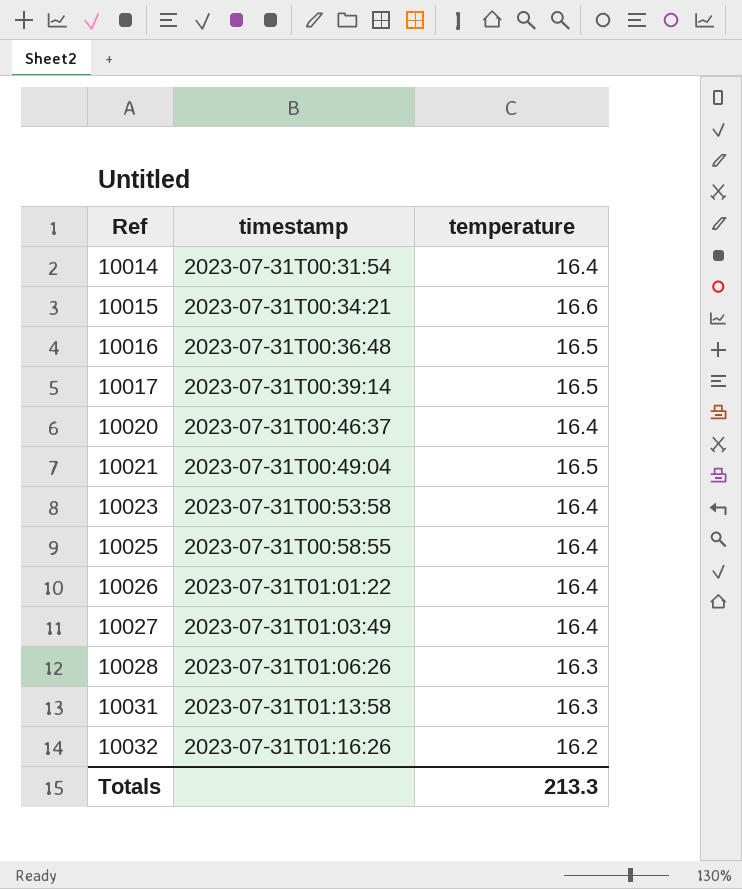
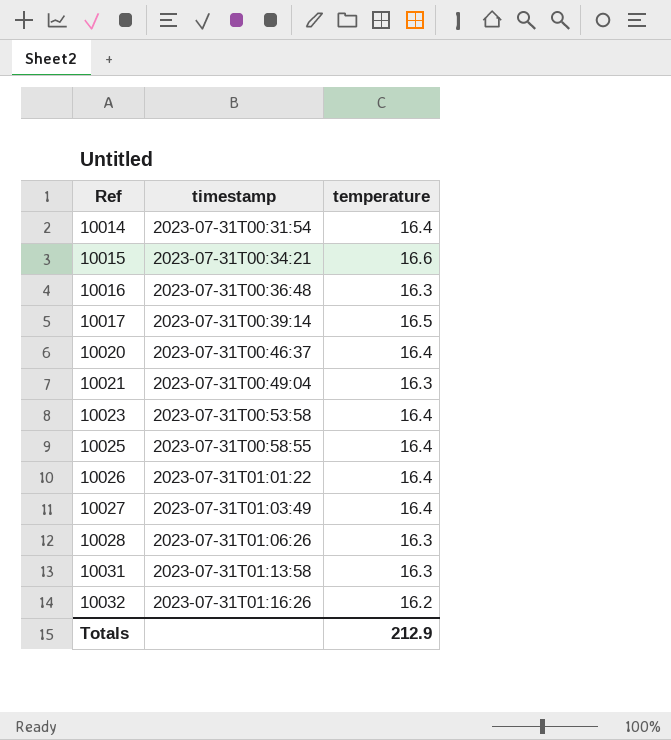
10016 | temperature: 16.5 -> 16.3
10021 | temperature: 16.5 -> 16.3
Totals | temperature: 213.3 -> 212.9

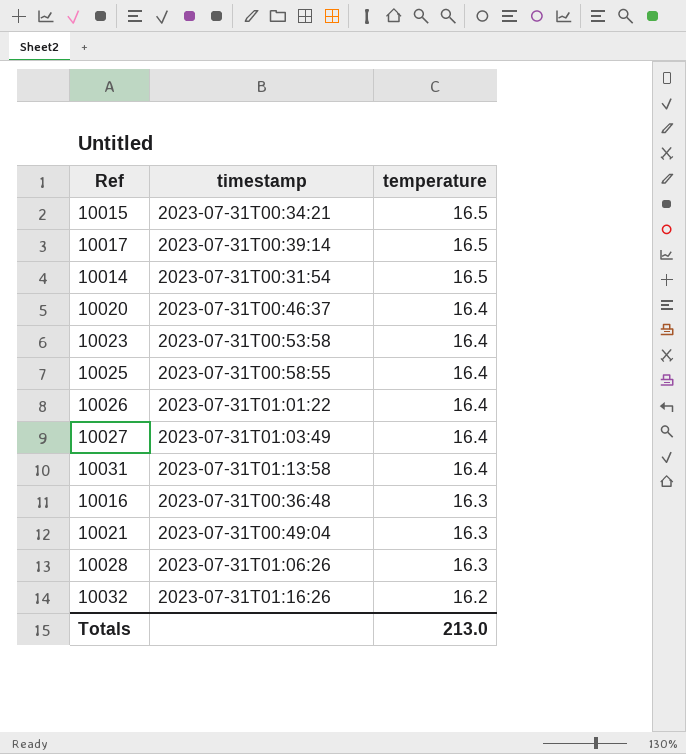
row order: Ref ascending -> temperature descending
10015 | temperature: 16.6 -> 16.5
10014 | temperature: 16.4 -> 16.5
10031 | temperature: 16.3 -> 16.4
Totals | temperature: 212.9 -> 213.0

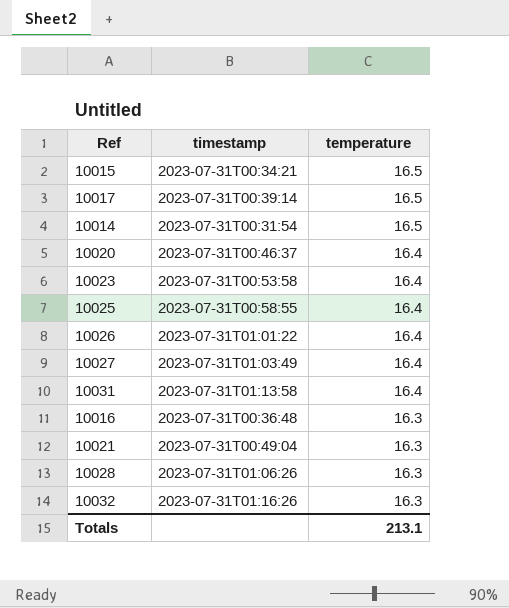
10032 | temperature: 16.2 -> 16.3
Totals | temperature: 213.0 -> 213.1

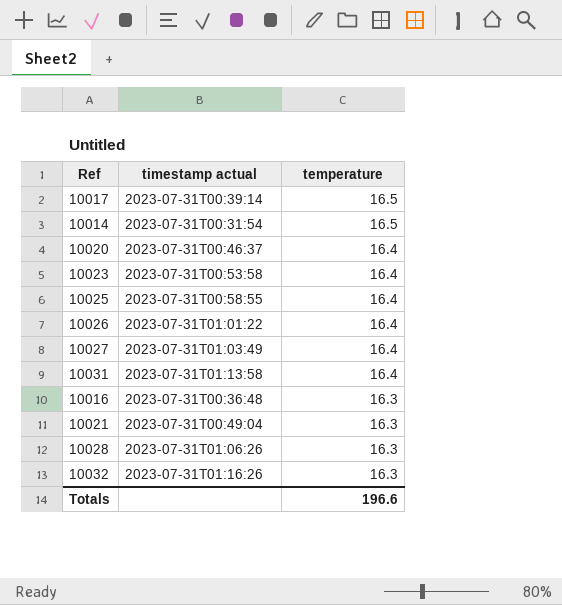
column name: timestamp -> timestamp actual
row 10015: 2023-07-31T00:34:21 | 16.5 -> none
Totals | temperature: 213.1 -> 196.6

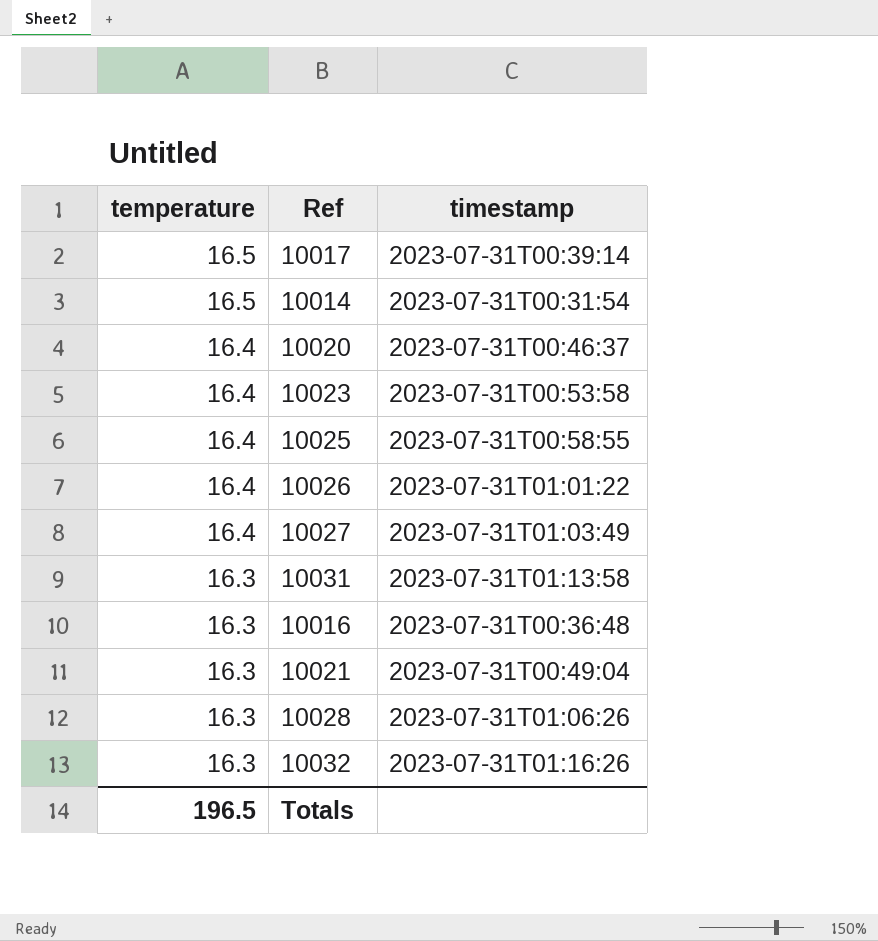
column temperature | position: 3 -> 1
column name: timestamp actual -> timestamp
10031 | temperature: 16.4 -> 16.3
Totals | temperature: 196.6 -> 196.5

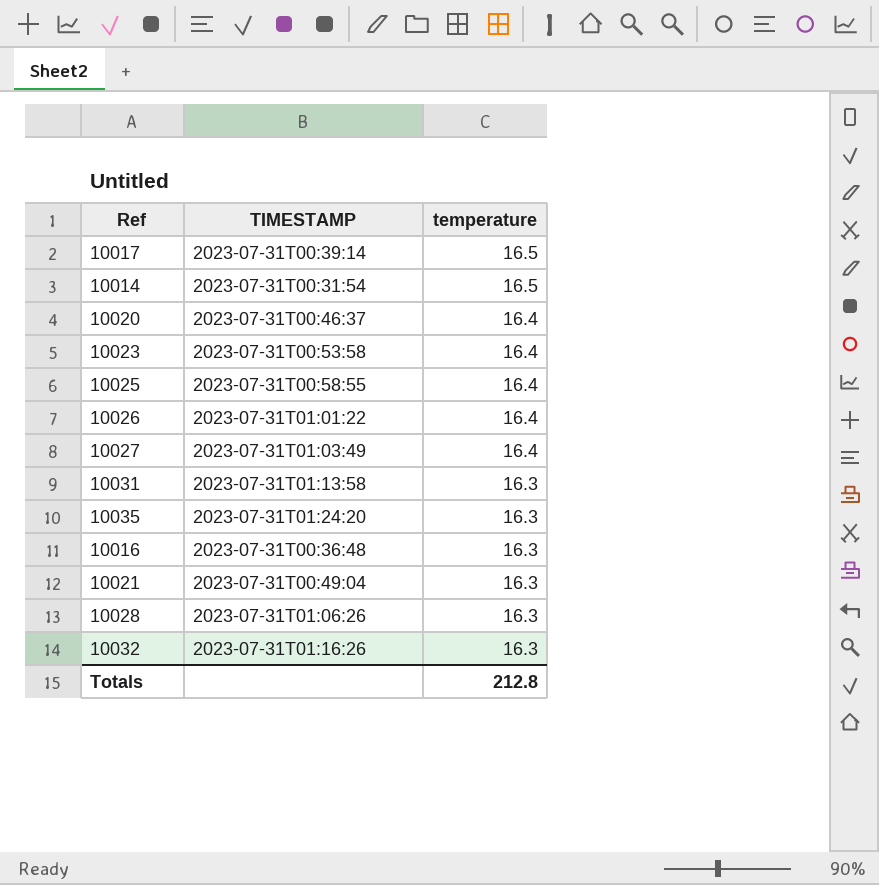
column name: timestamp -> TIMESTAMP
column temperature | position: 1 -> 3
row 10035: none -> 2023-07-31T01:24:20 | 16.3
Totals | temperature: 196.5 -> 212.8

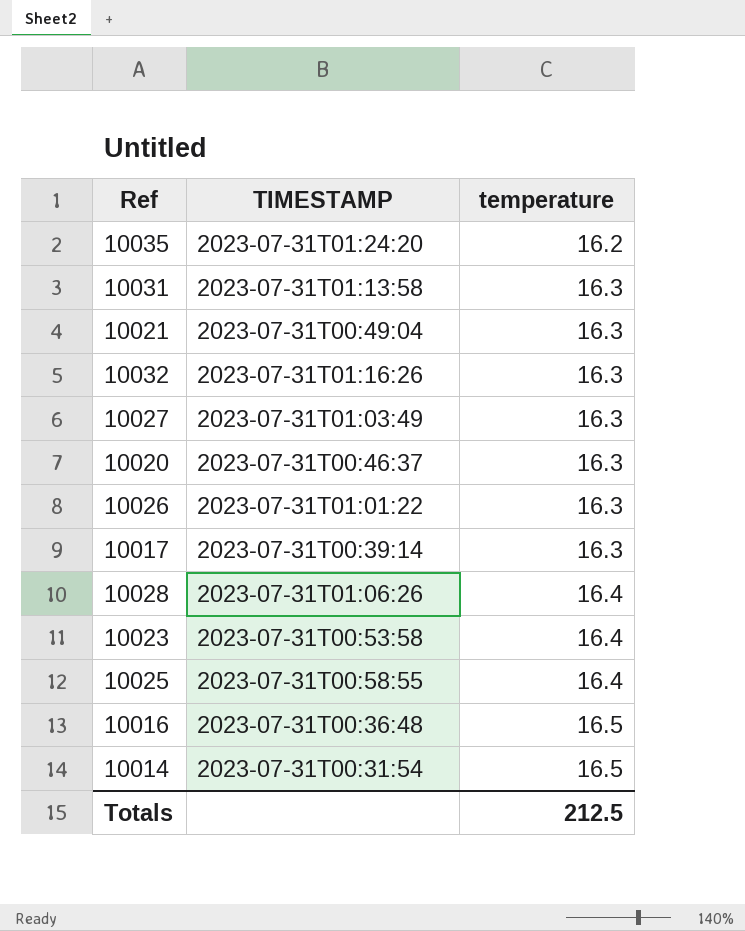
row order: temperature descending -> temperature ascending
10035 | temperature: 16.3 -> 16.2
10027 | temperature: 16.4 -> 16.3
10020 | temperature: 16.4 -> 16.3
10026 | temperature: 16.4 -> 16.3
10017 | temperature: 16.5 -> 16.3
10028 | temperature: 16.3 -> 16.4
10016 | temperature: 16.3 -> 16.5
Totals | temperature: 212.8 -> 212.5

